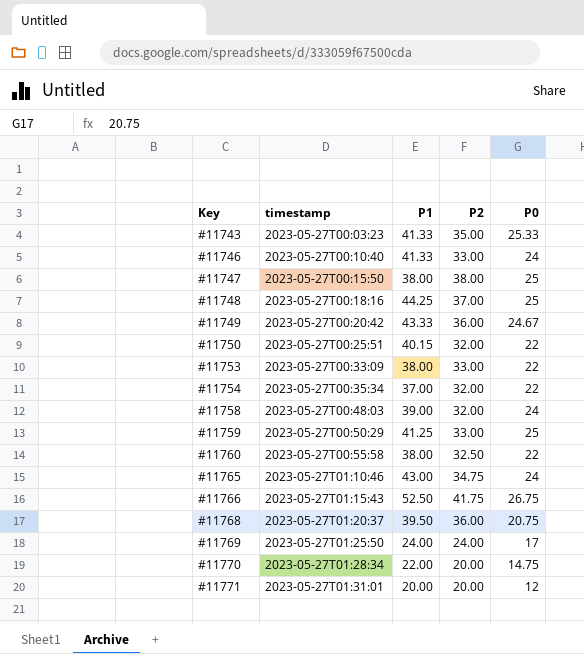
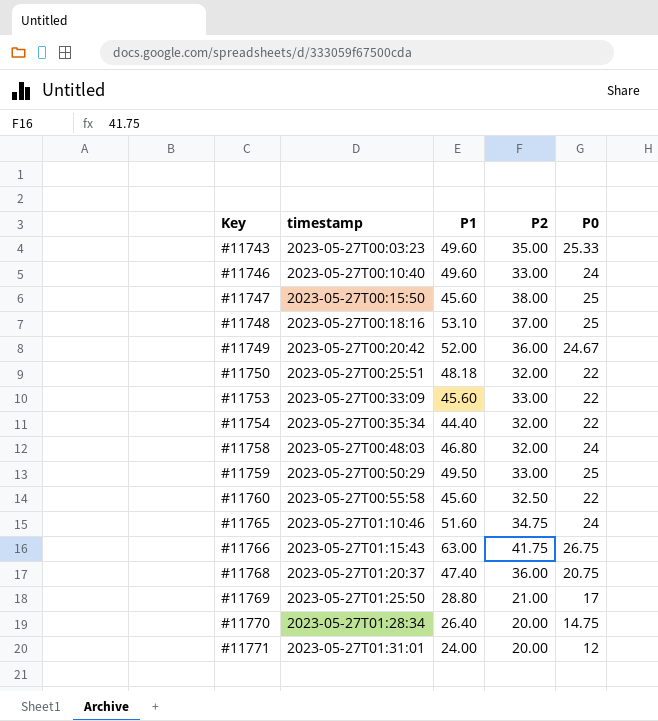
#11743 | P1: 41.33 -> 49.60
#11746 | P1: 41.33 -> 49.60
#11747 | P1: 38.00 -> 45.60
#11748 | P1: 44.25 -> 53.10
#11749 | P1: 43.33 -> 52.00
#11750 | P1: 40.15 -> 48.18
#11753 | P1: 38.00 -> 45.60
#11754 | P1: 37.00 -> 44.40
#11758 | P1: 39.00 -> 46.80
#11759 | P1: 41.25 -> 49.50
#11760 | P1: 38.00 -> 45.60
#11765 | P1: 43.00 -> 51.60
#11766 | P1: 52.50 -> 63.00
#11768 | P1: 39.50 -> 47.40
#11769 | P1: 24.00 -> 28.80
#11769 | P2: 24.00 -> 21.00
#11770 | P1: 22.00 -> 26.40
#11771 | P1: 20.00 -> 24.00

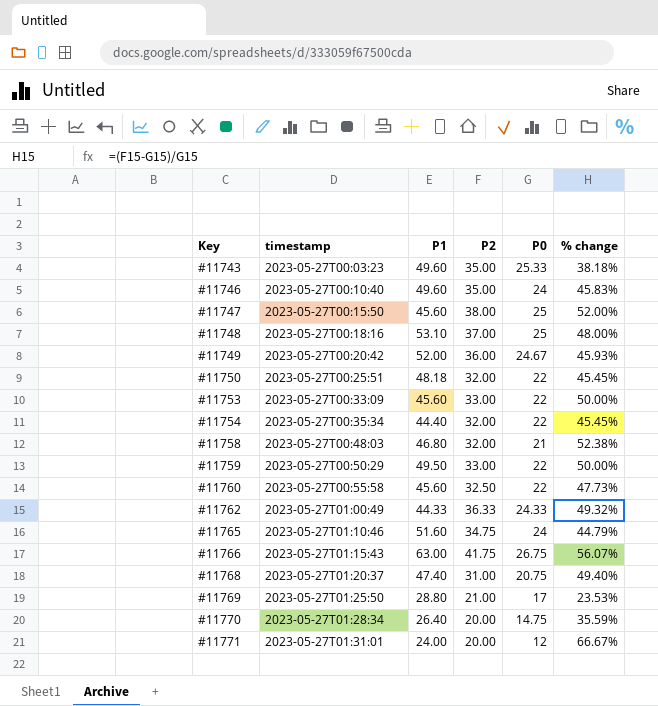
column % change | formula: none -> ([P2] - [P0]) / [P0]
#11746 | P2: 33.00 -> 35.00
#11758 | P0: 24 -> 21
#11759 | P0: 25 -> 22
row #11762: none -> 2023-05-27T01:00:49 | 44.33 | 36.33 | 24.33 | 49.32%
#11768 | P2: 36.00 -> 31.00

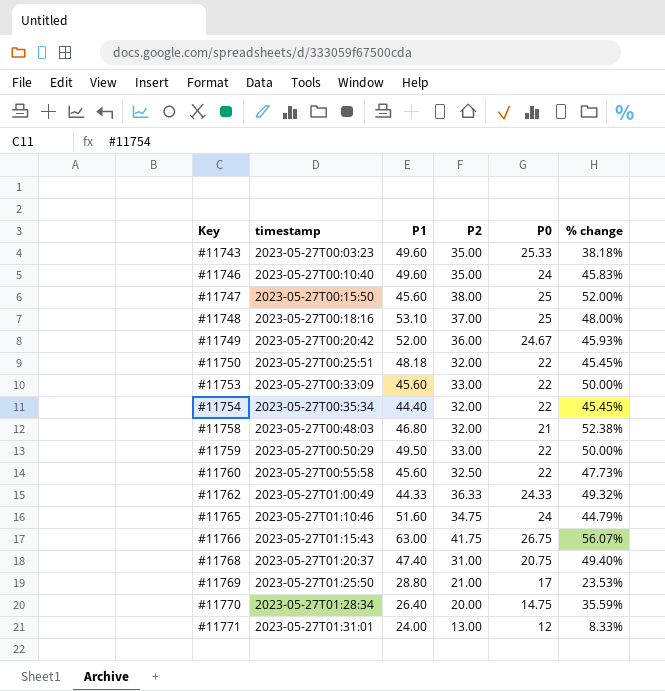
#11771 | P2: 20.00 -> 13.00
#11771 | % change: 66.67% -> 8.33%

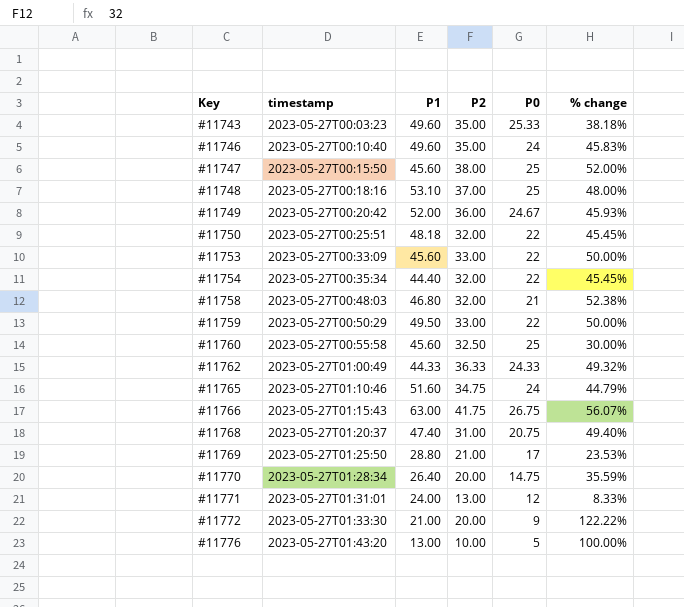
#11760 | P0: 22 -> 25
#11760 | % change: 47.73% -> 30.00%
row #11772: none -> 2023-05-27T01:33:30 | 21.00 | 20.00 | 9 | 122.22%
row #11776: none -> 2023-05-27T01:43:20 | 13.00 | 10.00 | 5 | 100.00%

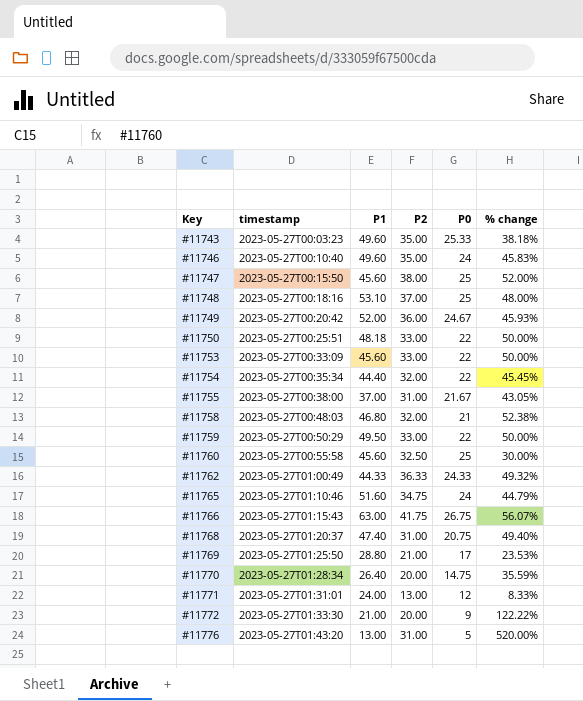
#11750 | P2: 32.00 -> 33.00
#11750 | % change: 45.45% -> 50.00%
row #11755: none -> 2023-05-27T00:38:00 | 37.00 | 31.00 | 21.67 | 43.05%
#11776 | P2: 10.00 -> 31.00
#11776 | % change: 100.00% -> 520.00%

